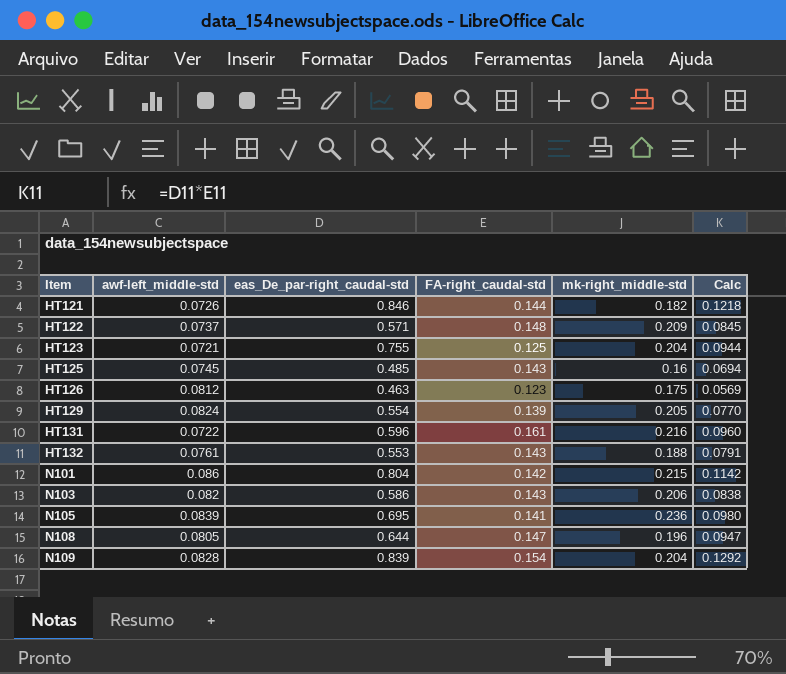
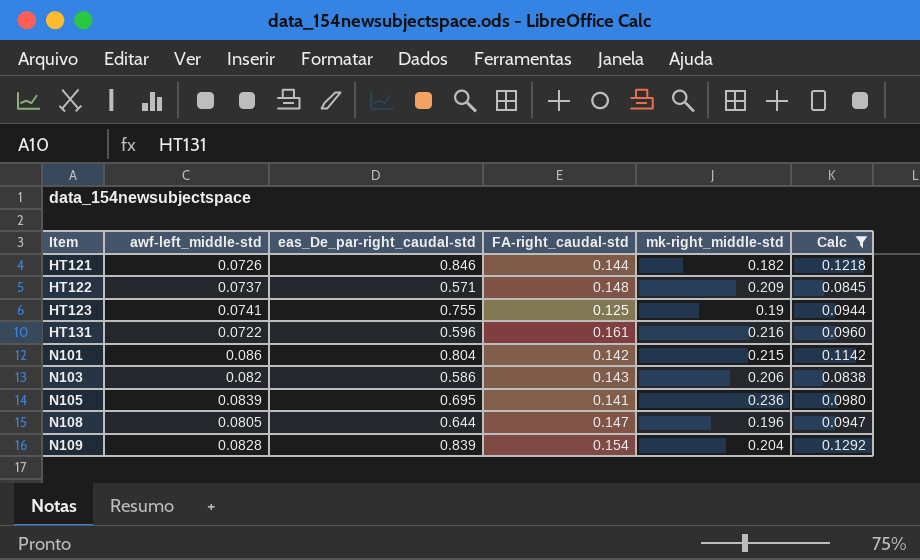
filter: none -> Calc >= 0.0838
HT123 | awf-left_middle-std: 0.0721 -> 0.0741
HT123 | mk-right_middle-std: 0.204 -> 0.19

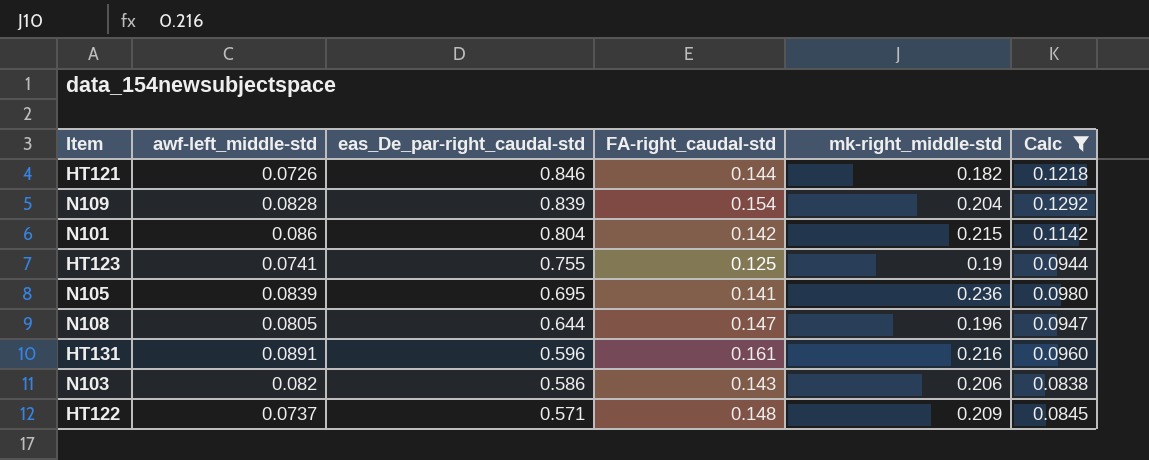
row order: Item ascending -> eas_De_par-right_caudal-std descending
HT131 | awf-left_middle-std: 0.0722 -> 0.0891

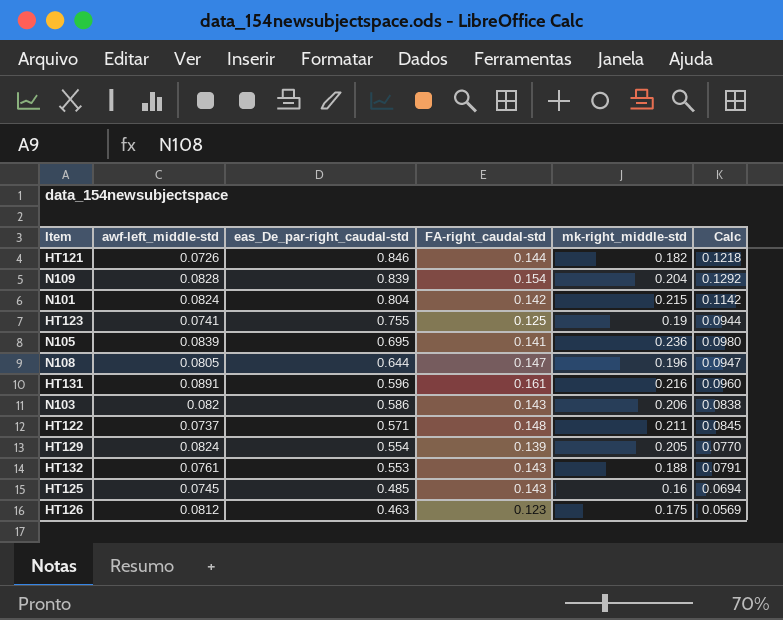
filter: Calc >= 0.0838 -> none
N101 | awf-left_middle-std: 0.086 -> 0.0824
HT122 | mk-right_middle-std: 0.209 -> 0.211

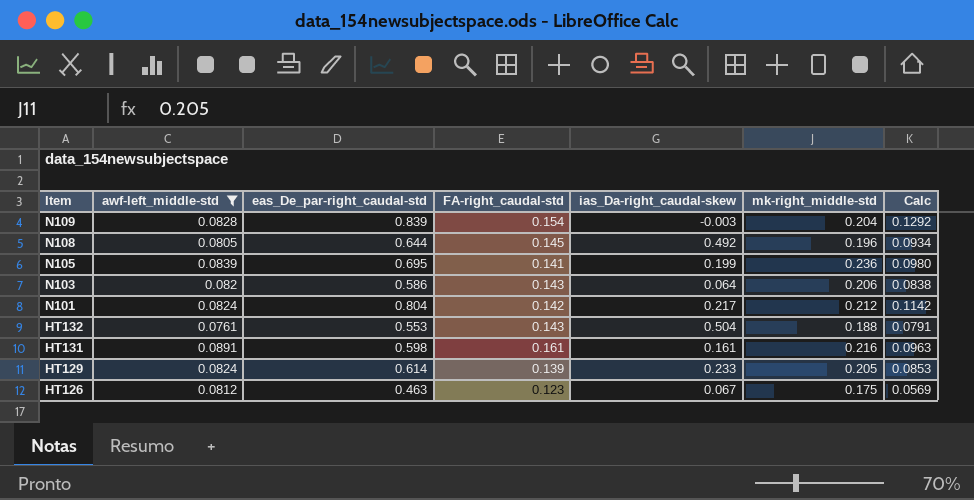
filter: none -> awf-left_middle-std >= 0.0761
row order: eas_De_par-right_caudal-std descending -> Item descending
column ias_Da-right_caudal-skew | position: none -> 5
N108 | FA-right_caudal-std: 0.147 -> 0.145
N108 | Calc: 0.0947 -> 0.0934
N101 | mk-right_middle-std: 0.215 -> 0.212
HT131 | eas_De_par-right_caudal-std: 0.596 -> 0.598
HT131 | Calc: 0.0960 -> 0.0963
HT129 | eas_De_par-right_caudal-std: 0.554 -> 0.614
HT129 | Calc: 0.0770 -> 0.0853

